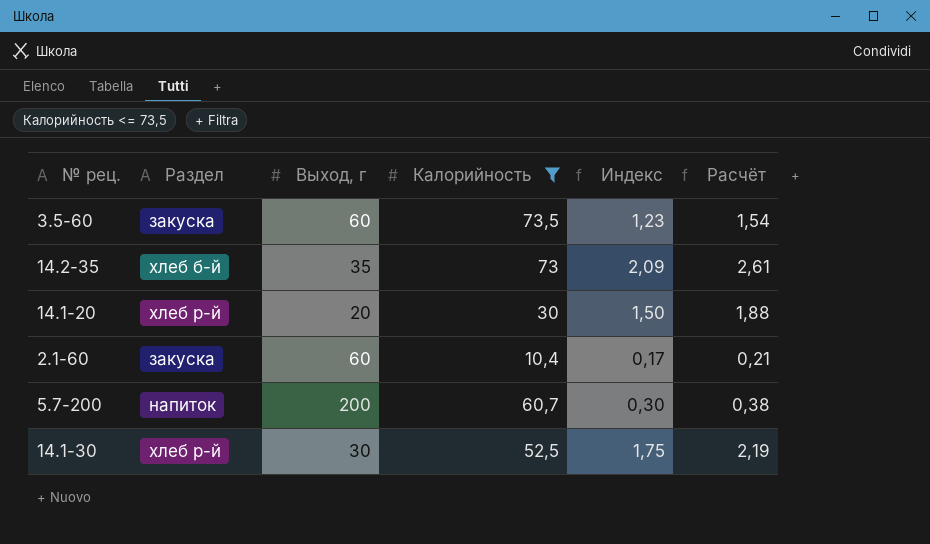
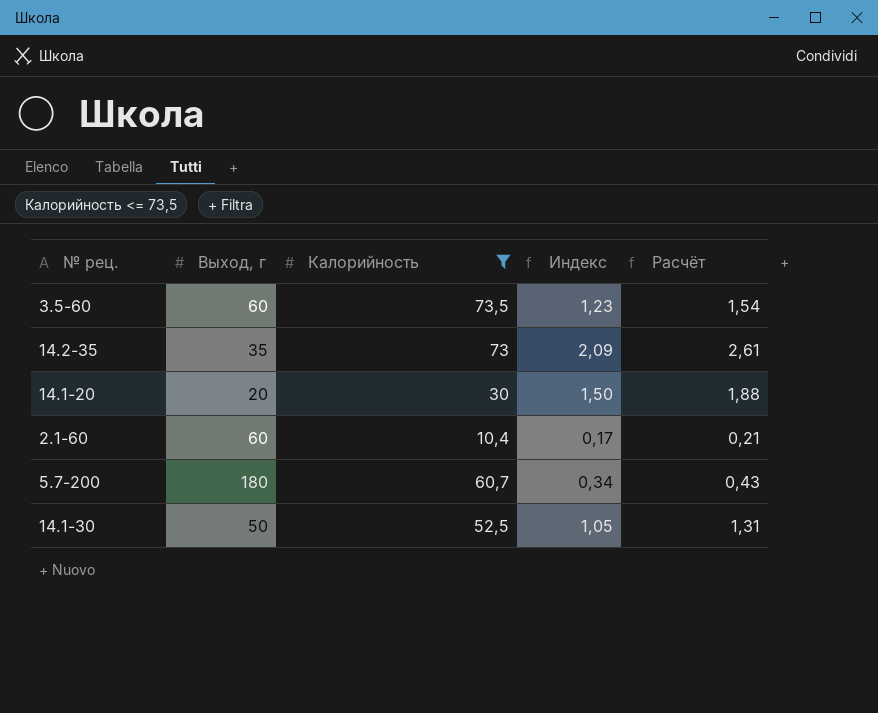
column Раздел | position: 2 -> none
5.7-200 | Выход, г: 200 -> 180
5.7-200 | Индекс: 0,30 -> 0,34
5.7-200 | Расчёт: 0,38 -> 0,43
14.1-30 | Выход, г: 30 -> 50
14.1-30 | Индекс: 1,75 -> 1,05
14.1-30 | Расчёт: 2,19 -> 1,31

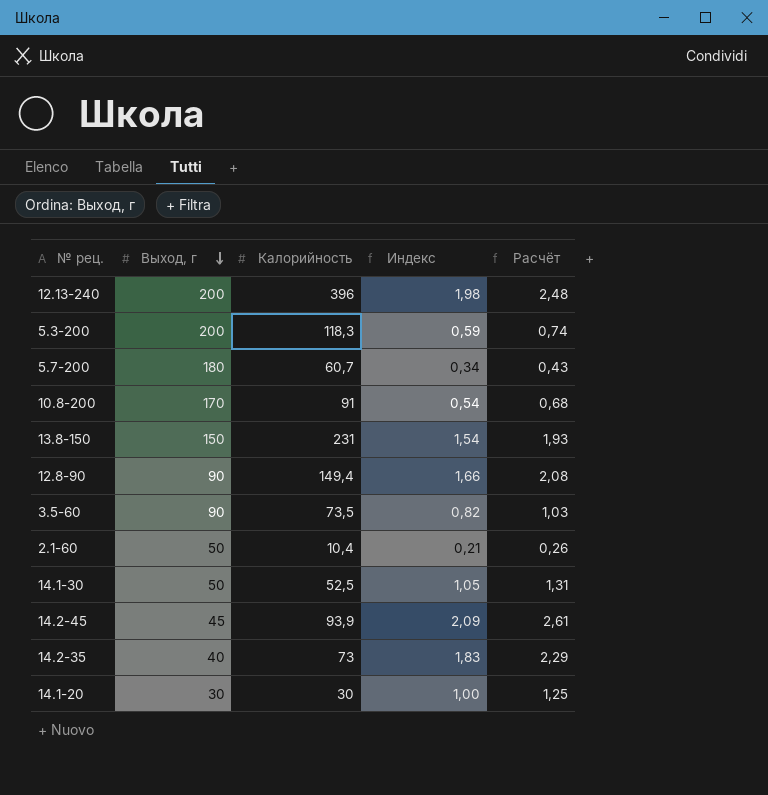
filter: Калорийность <= 73,5 -> none
row order: none -> Выход, г descending
3.5-60 | Выход, г: 60 -> 90
3.5-60 | Индекс: 1,23 -> 0,82
3.5-60 | Расчёт: 1,54 -> 1,03
2.1-60 | Выход, г: 60 -> 50
2.1-60 | Индекс: 0,17 -> 0,21
2.1-60 | Расчёт: 0,21 -> 0,26
14.2-35 | Выход, г: 35 -> 40
14.2-35 | Индекс: 2,09 -> 1,83
14.2-35 | Расчёт: 2,61 -> 2,29
14.1-20 | Выход, г: 20 -> 30
14.1-20 | Индекс: 1,50 -> 1,00
14.1-20 | Расчёт: 1,88 -> 1,25

